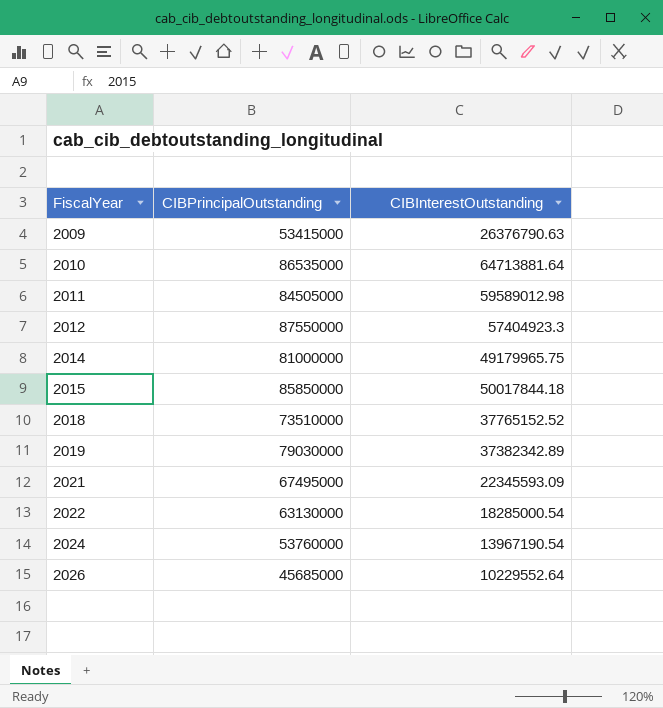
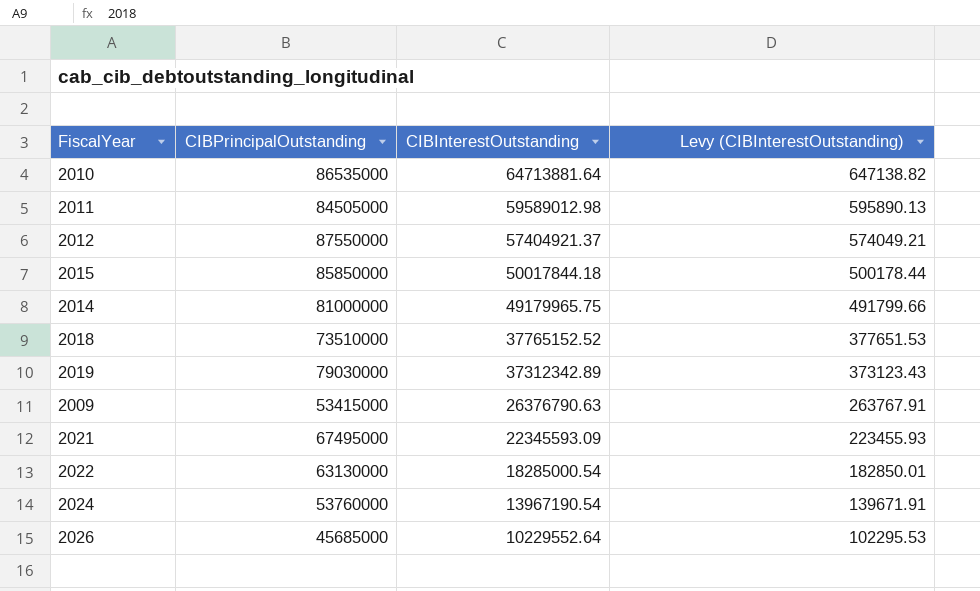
row order: FiscalYear ascending -> CIBInterestOutstanding descending
column Levy (CIBInterestOutstanding) | formula: none -> [CIBInterestOutstanding] * 0.01
2012 | CIBInterestOutstanding: 57404923.3 -> 57404921.37
2019 | CIBInterestOutstanding: 37382342.89 -> 37312342.89

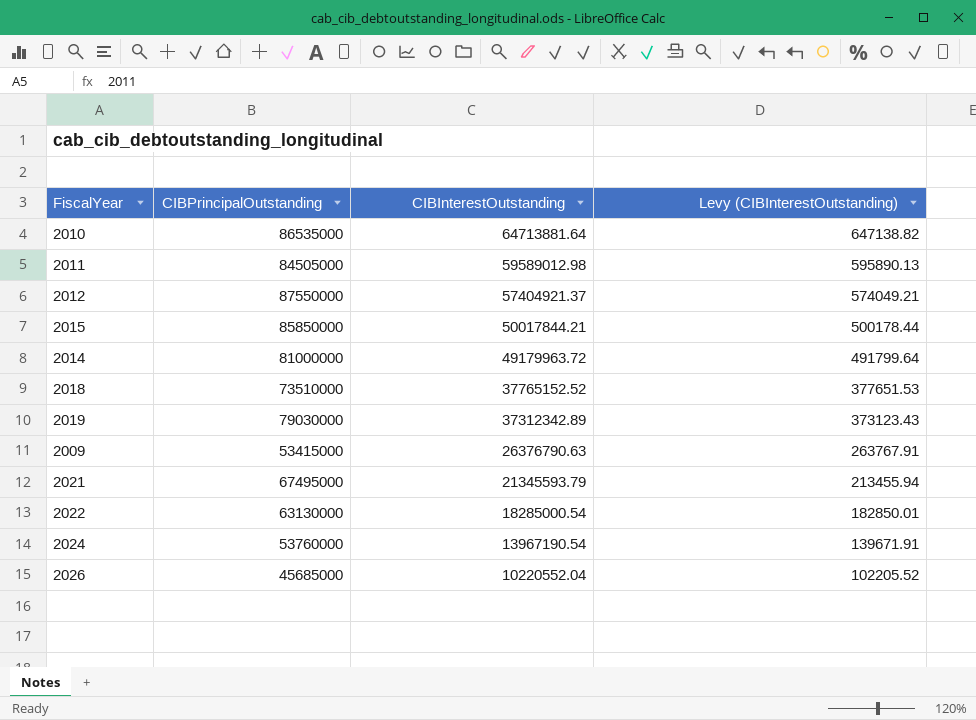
2015 | CIBInterestOutstanding: 50017844.18 -> 50017844.21
2014 | CIBInterestOutstanding: 49179965.75 -> 49179963.72
2014 | Levy (CIBInterestOutstanding): 491799.66 -> 491799.64
2021 | CIBInterestOutstanding: 22345593.09 -> 21345593.79
2021 | Levy (CIBInterestOutstanding): 223455.93 -> 213455.94
2026 | CIBInterestOutstanding: 10229552.64 -> 10220552.04
2026 | Levy (CIBInterestOutstanding): 102295.53 -> 102205.52

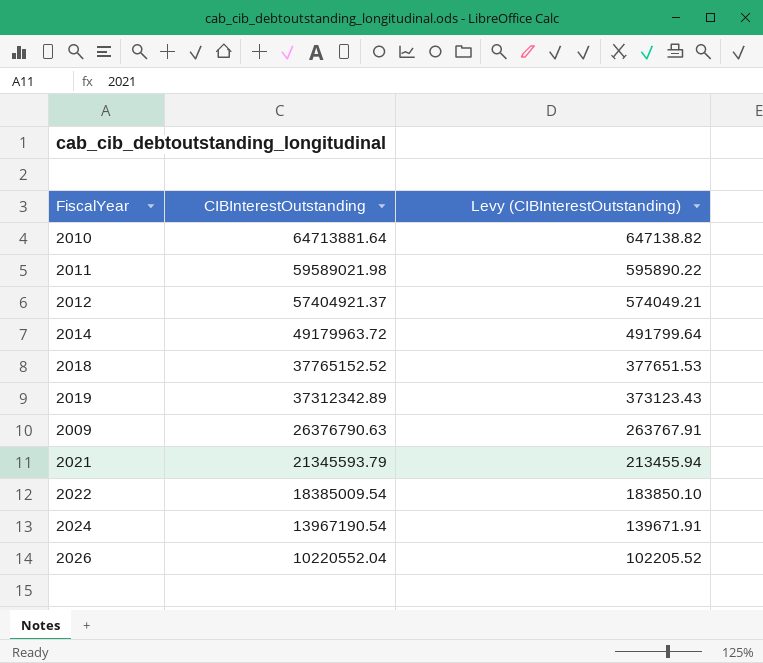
column CIBPrincipalOutstanding | position: 2 -> none
row 2015: 85850000 | 50017844.21 | 500178.44 -> none
2011 | CIBInterestOutstanding: 59589012.98 -> 59589021.98
2011 | Levy (CIBInterestOutstanding): 595890.13 -> 595890.22
2022 | CIBInterestOutstanding: 18285000.54 -> 18385009.54
2022 | Levy (CIBInterestOutstanding): 182850.01 -> 183850.10

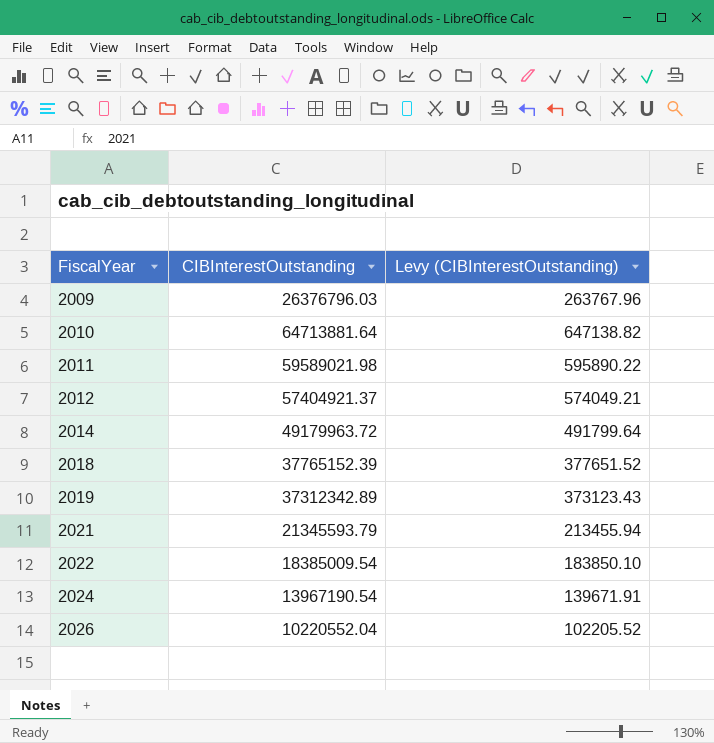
row order: CIBInterestOutstanding descending -> FiscalYear ascending
2009 | CIBInterestOutstanding: 26376790.63 -> 26376796.03
2009 | Levy (CIBInterestOutstanding): 263767.91 -> 263767.96
2018 | CIBInterestOutstanding: 37765152.52 -> 37765152.39
2018 | Levy (CIBInterestOutstanding): 377651.53 -> 377651.52

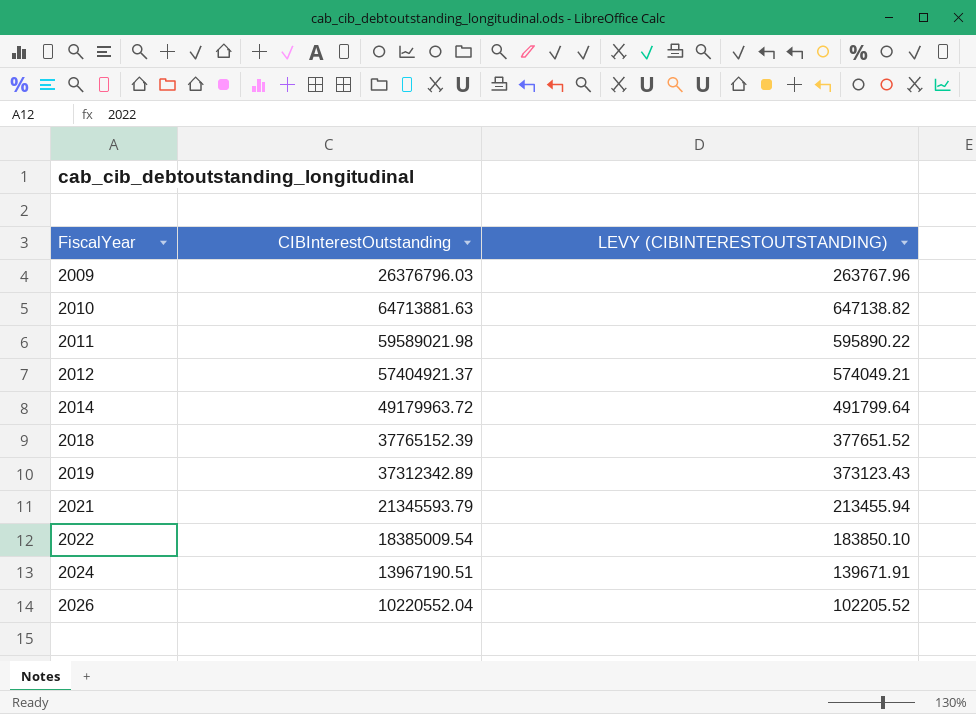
column name: Levy (CIBInterestOutstanding) -> LEVY (CIBINTERESTOUTSTANDING)
2010 | CIBInterestOutstanding: 64713881.64 -> 64713881.63
2024 | CIBInterestOutstanding: 13967190.54 -> 13967190.51

